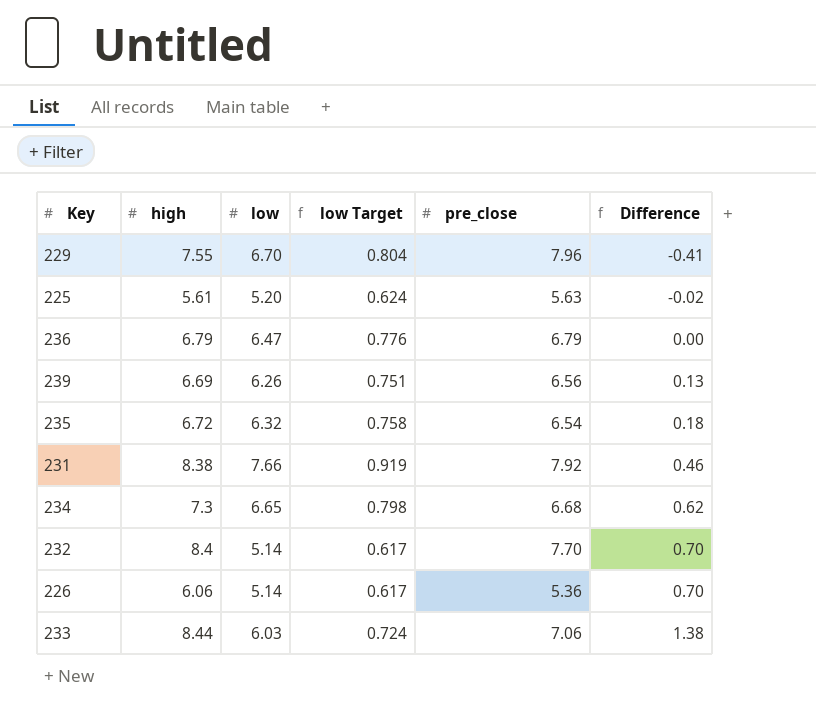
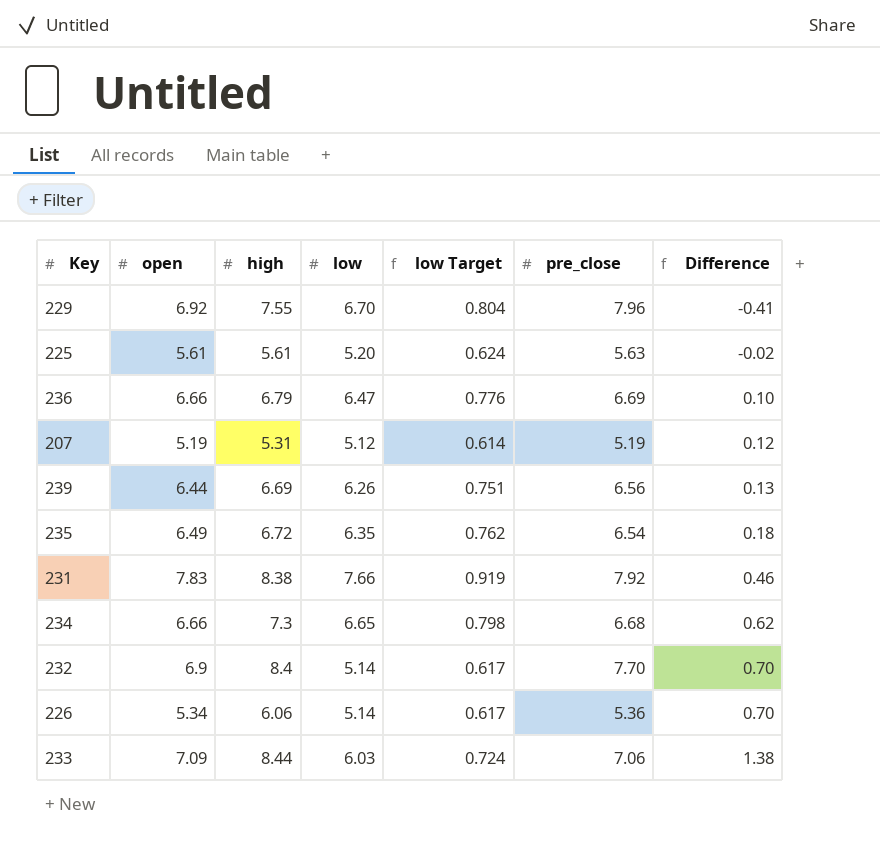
column open | position: none -> 2
236 | pre_close: 6.79 -> 6.69
236 | Difference: 0.00 -> 0.10
row 207: none -> 5.19 | 5.31 | 5.12 | 0.614 | 5.19 | 0.12
235 | low: 6.32 -> 6.35
235 | low Target: 0.758 -> 0.762

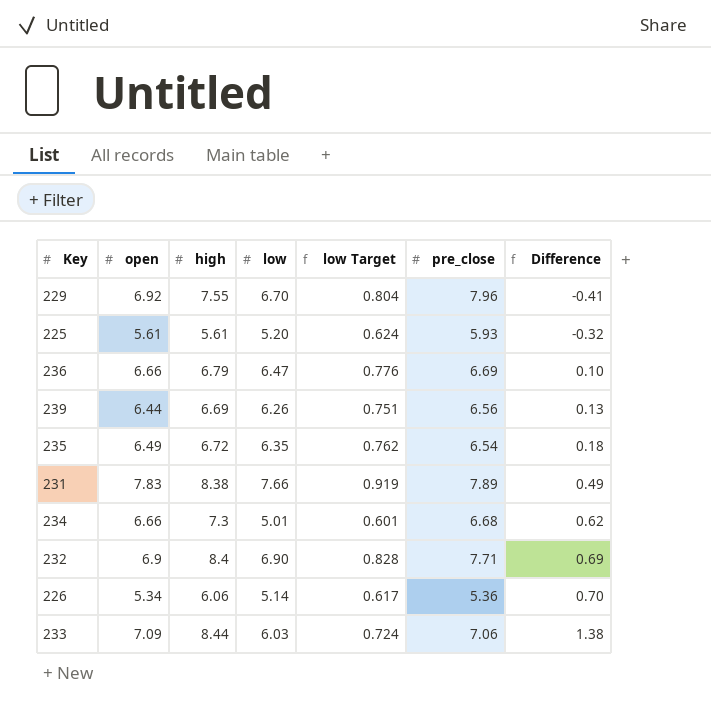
row 207: 5.19 | 5.31 | 5.12 | 0.614 | 5.19 | 0.12 -> none
225 | pre_close: 5.63 -> 5.93
225 | Difference: -0.02 -> -0.32
231 | pre_close: 7.92 -> 7.89
231 | Difference: 0.46 -> 0.49
234 | low: 6.65 -> 5.01
234 | low Target: 0.798 -> 0.601
232 | low: 5.14 -> 6.90
232 | low Target: 0.617 -> 0.828
232 | pre_close: 7.70 -> 7.71
232 | Difference: 0.70 -> 0.69

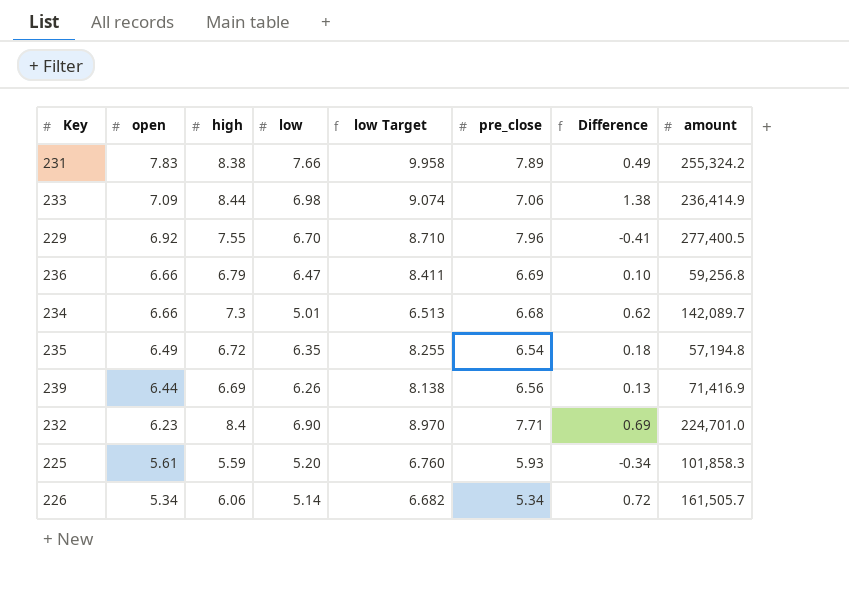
row order: Difference ascending -> open descending
column low Target | formula: [low] * 0.12 -> [low] * 1.3
column amount | position: none -> 8
233 | low: 6.03 -> 6.98
232 | open: 6.9 -> 6.23
225 | high: 5.61 -> 5.59
225 | Difference: -0.32 -> -0.34
226 | pre_close: 5.36 -> 5.34
226 | Difference: 0.70 -> 0.72

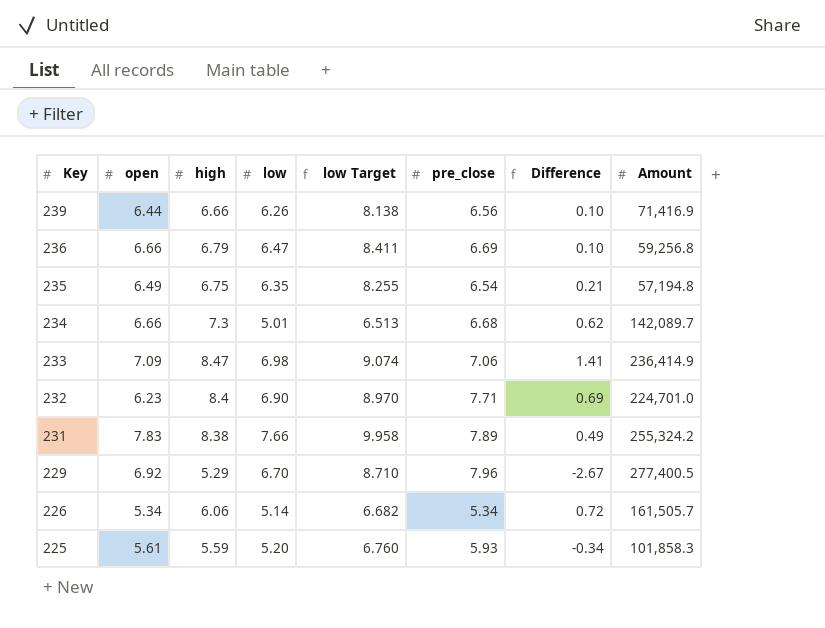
row order: open descending -> Key descending
column name: amount -> Amount
239 | high: 6.69 -> 6.66
239 | Difference: 0.13 -> 0.10
235 | high: 6.72 -> 6.75
235 | Difference: 0.18 -> 0.21
233 | high: 8.44 -> 8.47
233 | Difference: 1.38 -> 1.41
229 | high: 7.55 -> 5.29
229 | Difference: -0.41 -> -2.67

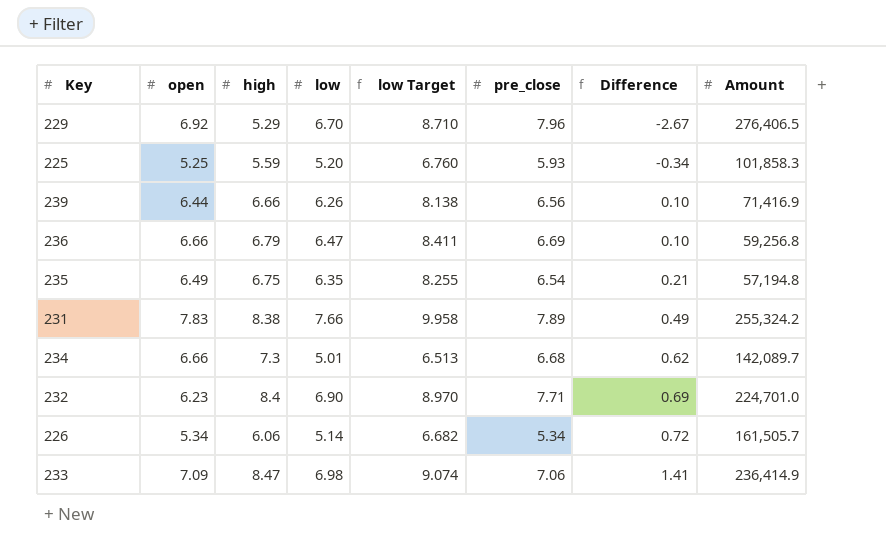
row order: Key descending -> Difference ascending
229 | Amount: 277,400.5 -> 276,406.5
225 | open: 5.61 -> 5.25

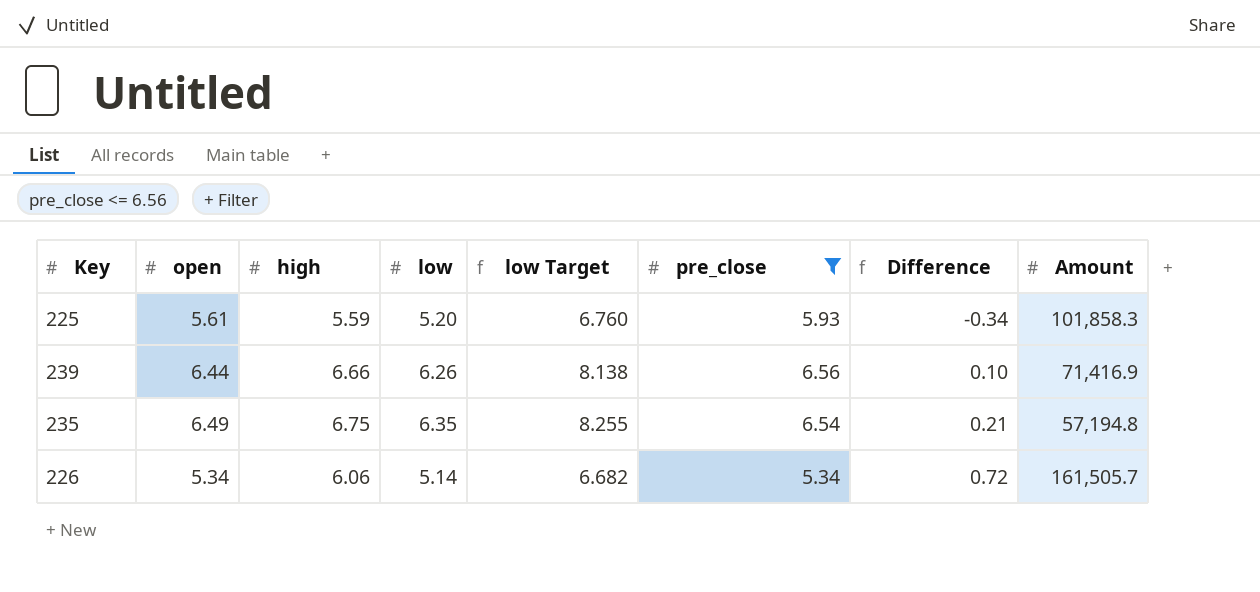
filter: none -> pre_close <= 6.56
225 | open: 5.25 -> 5.61

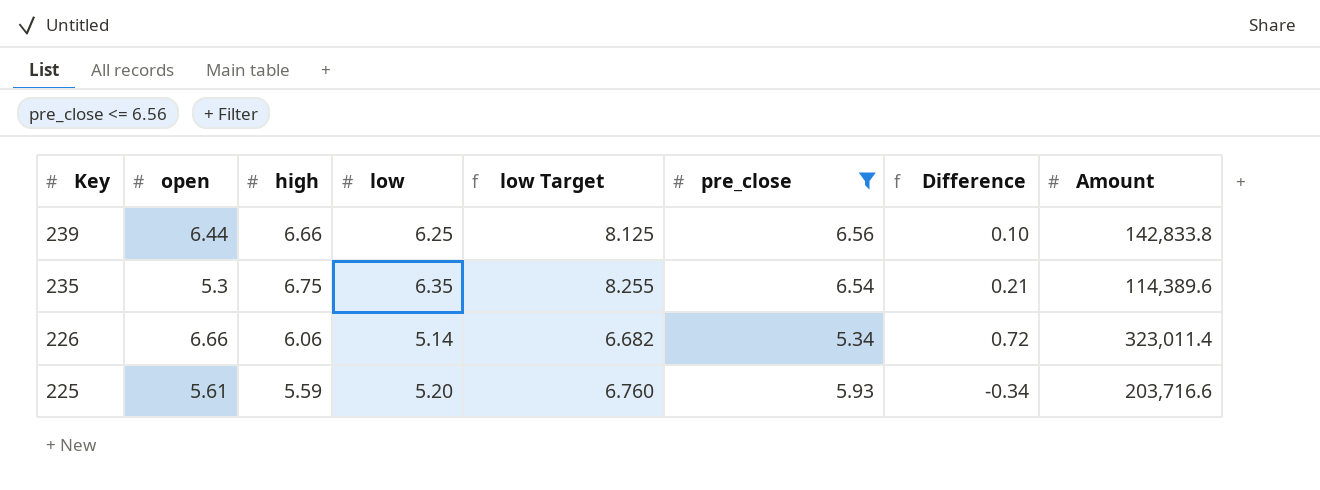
row order: Difference ascending -> Key descending
239 | low: 6.26 -> 6.25
239 | low Target: 8.138 -> 8.125
239 | Amount: 71,416.9 -> 142,833.8
235 | open: 6.49 -> 5.3
235 | Amount: 57,194.8 -> 114,389.6
226 | open: 5.34 -> 6.66
226 | Amount: 161,505.7 -> 323,011.4
225 | Amount: 101,858.3 -> 203,716.6

